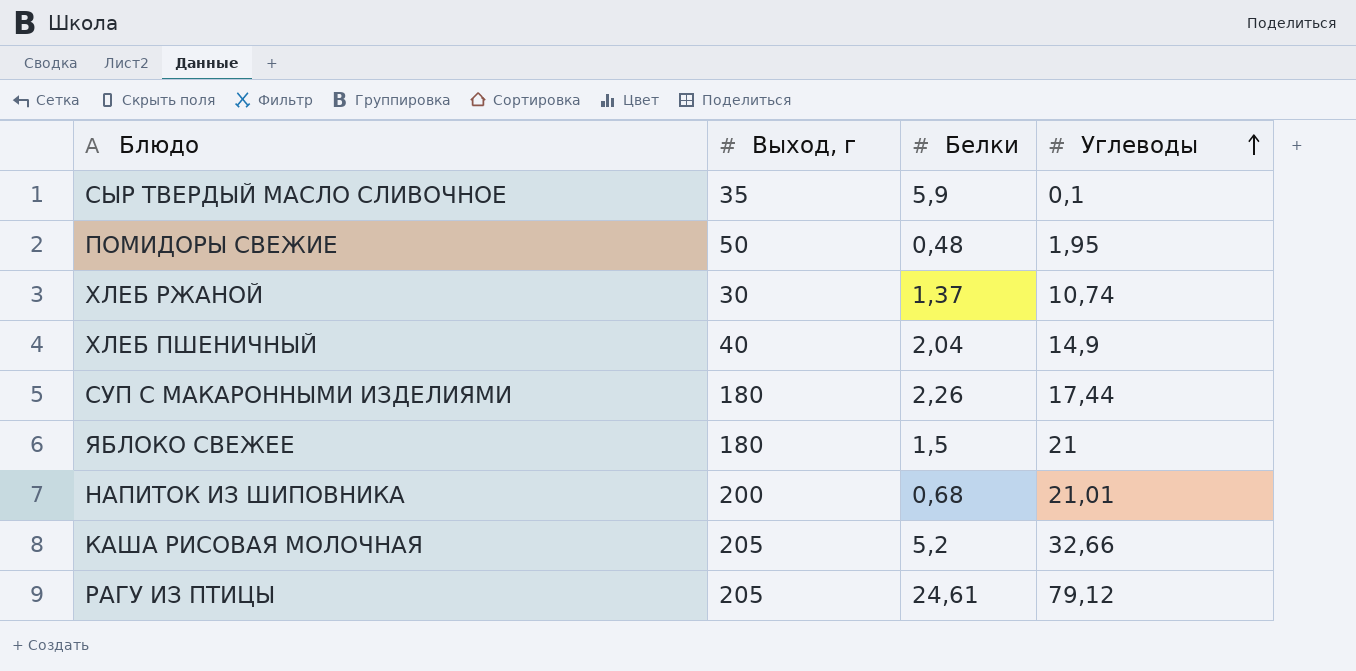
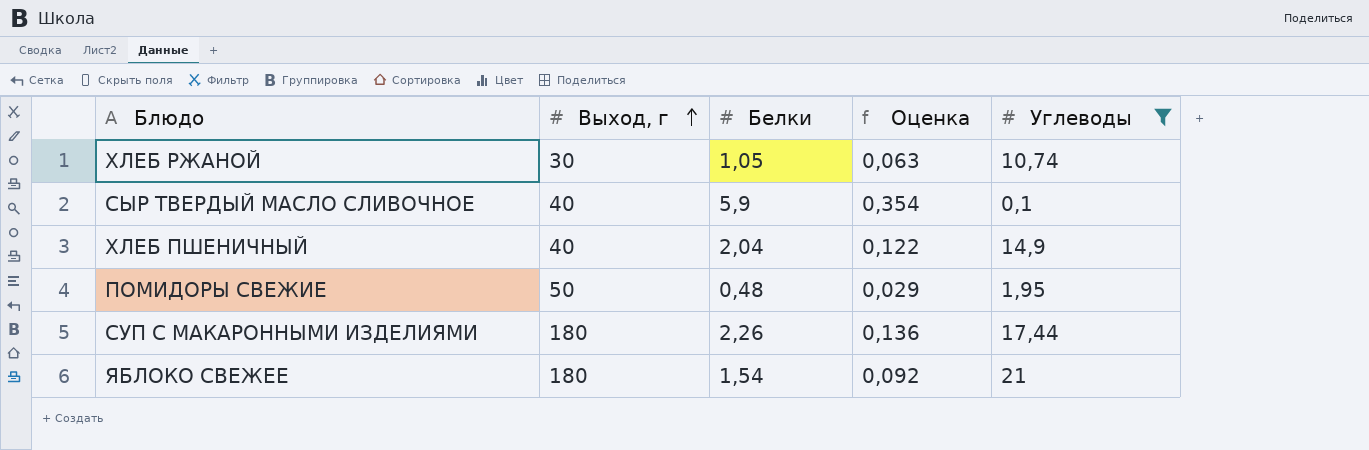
filter: none -> Углеводы <= 21
row order: Углеводы ascending -> Выход, г ascending
column Оценка | formula: none -> [Белки] * 0,06
ХЛЕБ РЖАНОЙ | Белки: 1,37 -> 1,05
СЫР ТВЕРДЫЙ МАСЛО СЛИВОЧНОЕ | Выход, г: 35 -> 40
ЯБЛОКО СВЕЖЕЕ | Белки: 1,5 -> 1,54

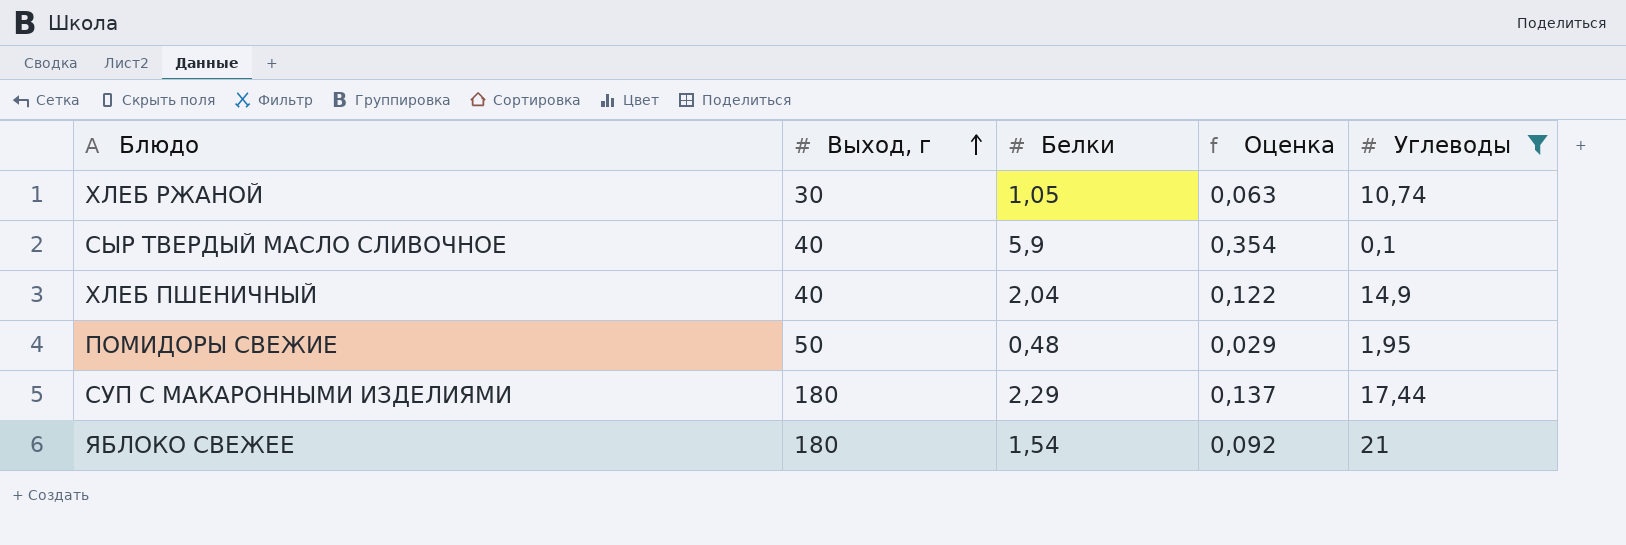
СУП С МАКАРОННЫМИ ИЗДЕЛИЯМИ | Белки: 2,26 -> 2,29
СУП С МАКАРОННЫМИ ИЗДЕЛИЯМИ | Оценка: 0,136 -> 0,137

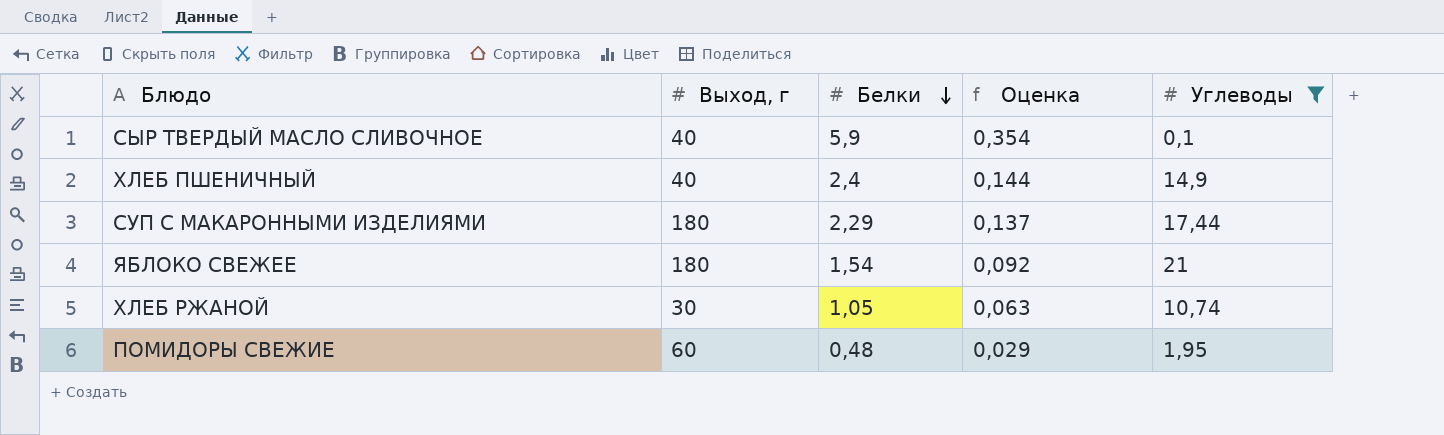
row order: Выход, г ascending -> Белки descending
ХЛЕБ ПШЕНИЧНЫЙ | Белки: 2,04 -> 2,4
ХЛЕБ ПШЕНИЧНЫЙ | Оценка: 0,122 -> 0,144
ПОМИДОРЫ СВЕЖИЕ | Выход, г: 50 -> 60

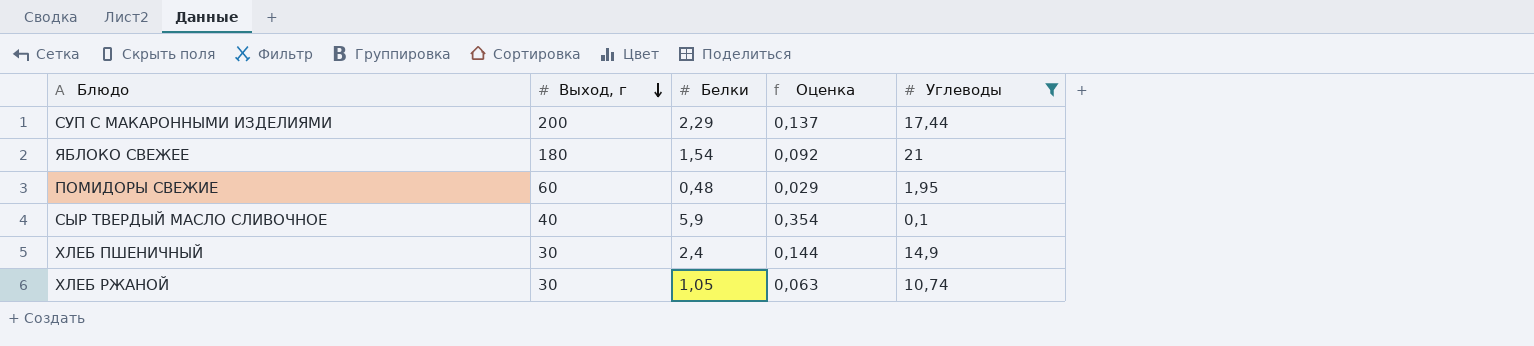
row order: Белки descending -> Выход, г descending
СУП С МАКАРОННЫМИ ИЗДЕЛИЯМИ | Выход, г: 180 -> 200
ХЛЕБ ПШЕНИЧНЫЙ | Выход, г: 40 -> 30

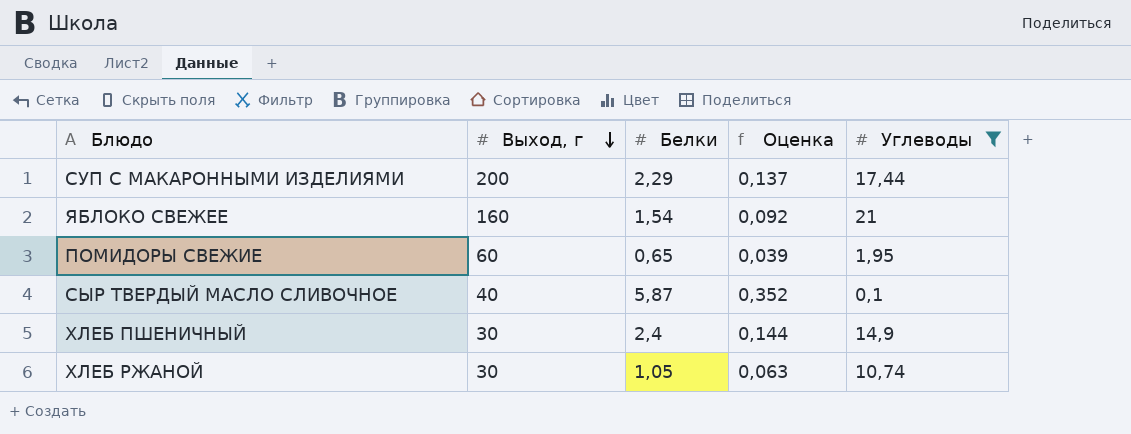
ЯБЛОКО СВЕЖЕЕ | Выход, г: 180 -> 160
ПОМИДОРЫ СВЕЖИЕ | Белки: 0,48 -> 0,65
ПОМИДОРЫ СВЕЖИЕ | Оценка: 0,029 -> 0,039
СЫР ТВЕРДЫЙ МАСЛО СЛИВОЧНОЕ | Белки: 5,9 -> 5,87
СЫР ТВЕРДЫЙ МАСЛО СЛИВОЧНОЕ | Оценка: 0,354 -> 0,352

